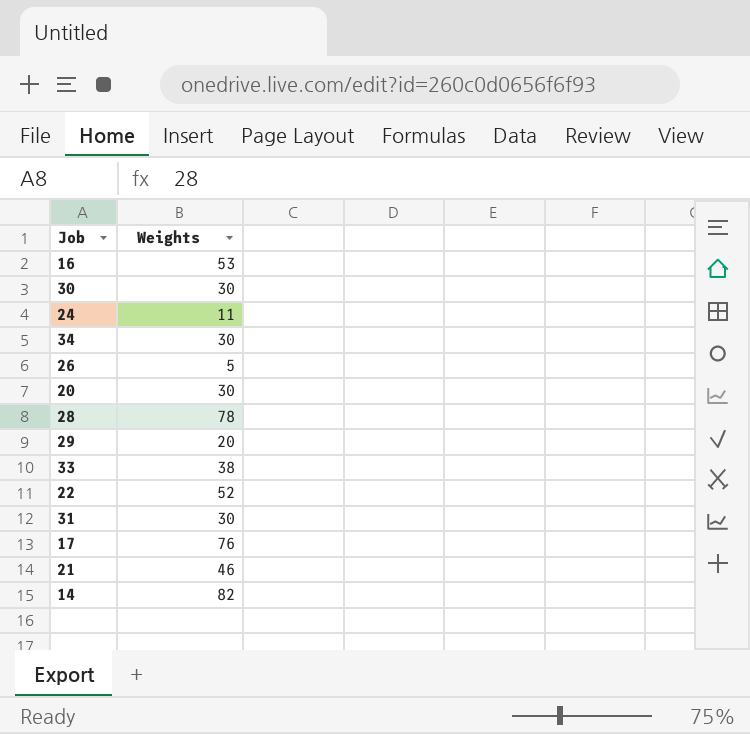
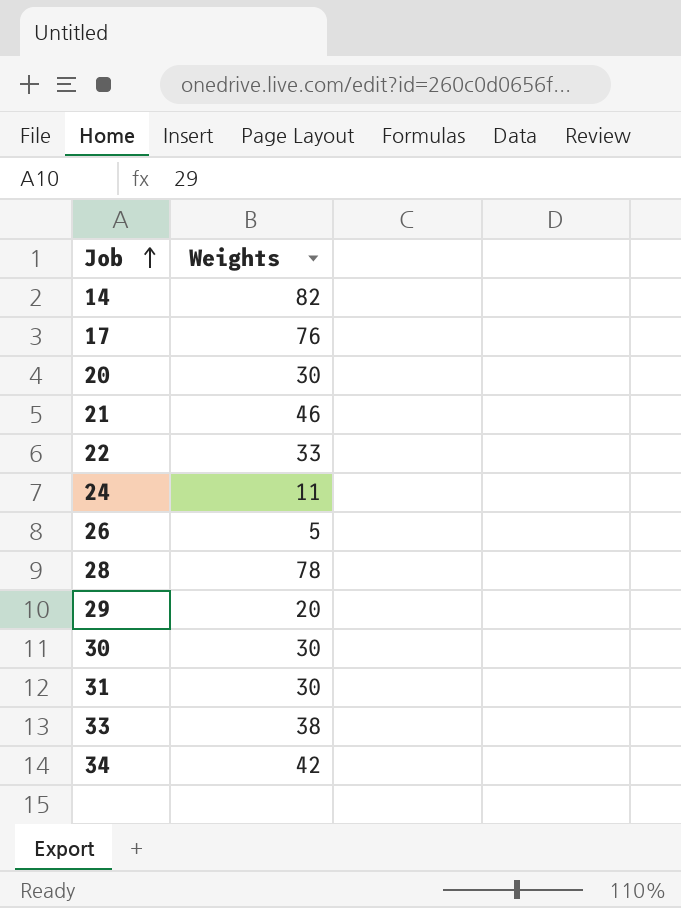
row order: none -> Job ascending
row 16: 53 -> none
22 | Weights: 52 -> 33
34 | Weights: 30 -> 42

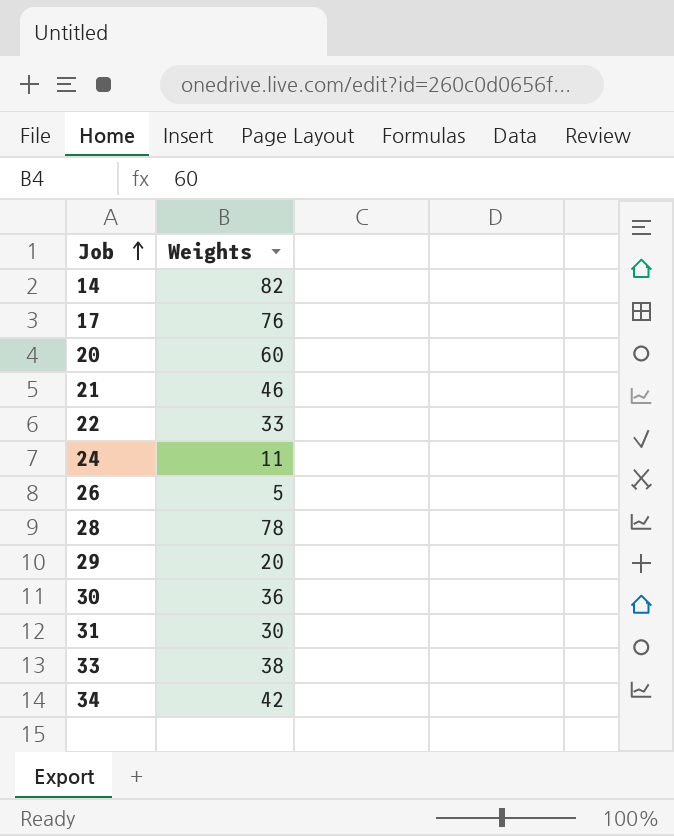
20 | Weights: 30 -> 60
30 | Weights: 30 -> 36

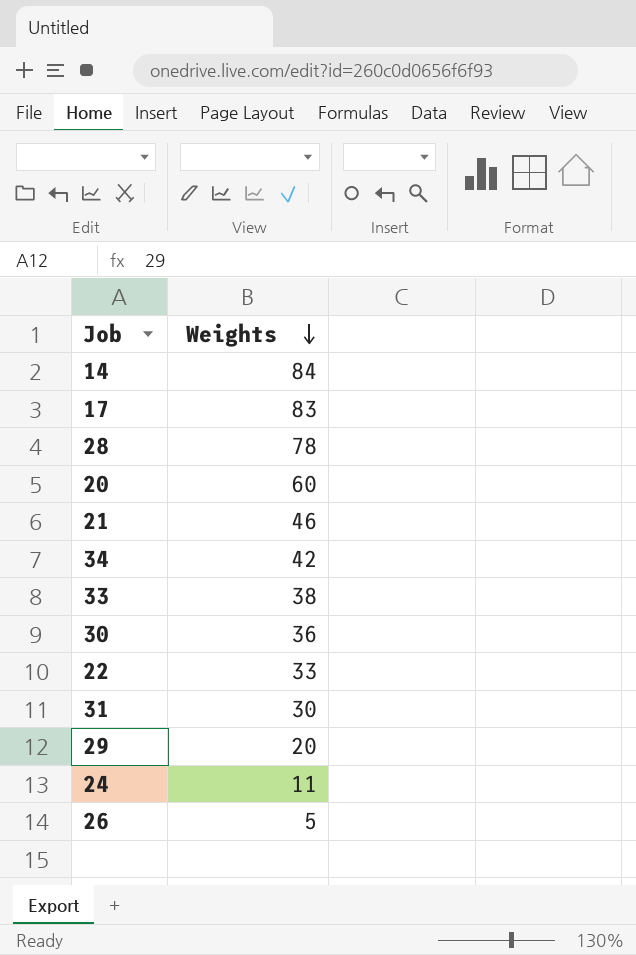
row order: Job ascending -> Weights descending
14 | Weights: 82 -> 84
17 | Weights: 76 -> 83

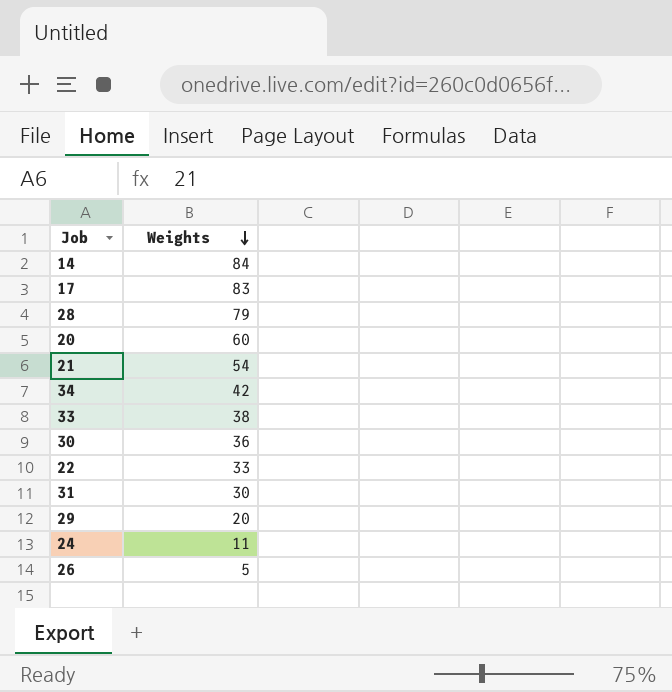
28 | Weights: 78 -> 79
21 | Weights: 46 -> 54

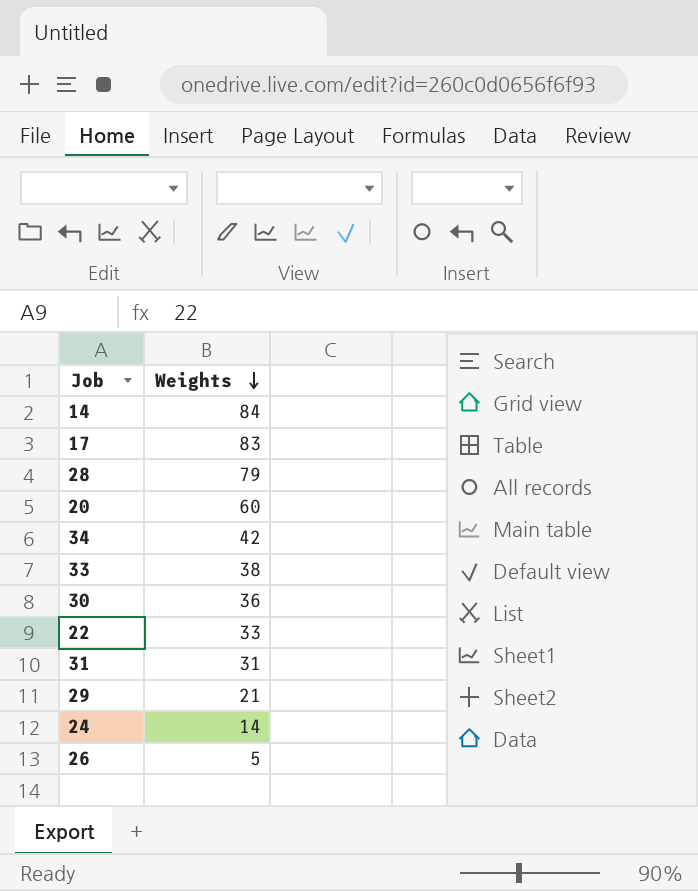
row 21: 54 -> none
31 | Weights: 30 -> 31
29 | Weights: 20 -> 21
24 | Weights: 11 -> 14

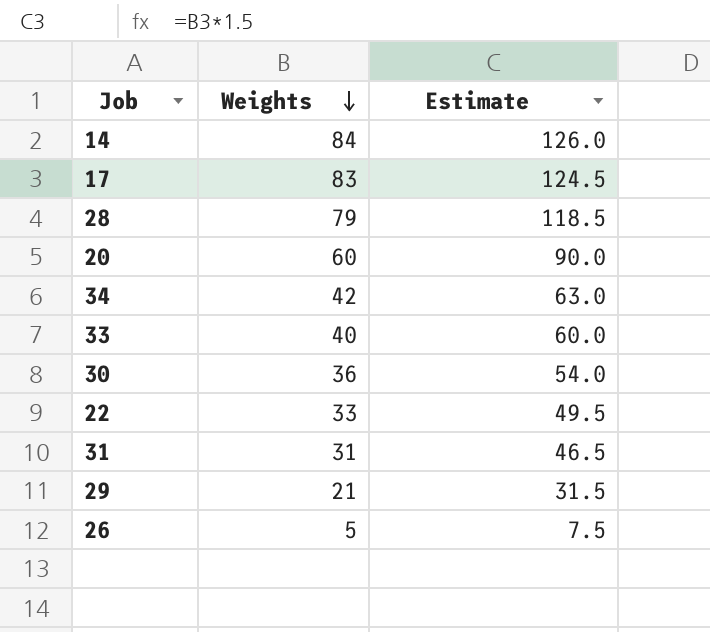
column Estimate | formula: none -> [Weights] * 1.5
row 24: 14 -> none
33 | Weights: 38 -> 40

